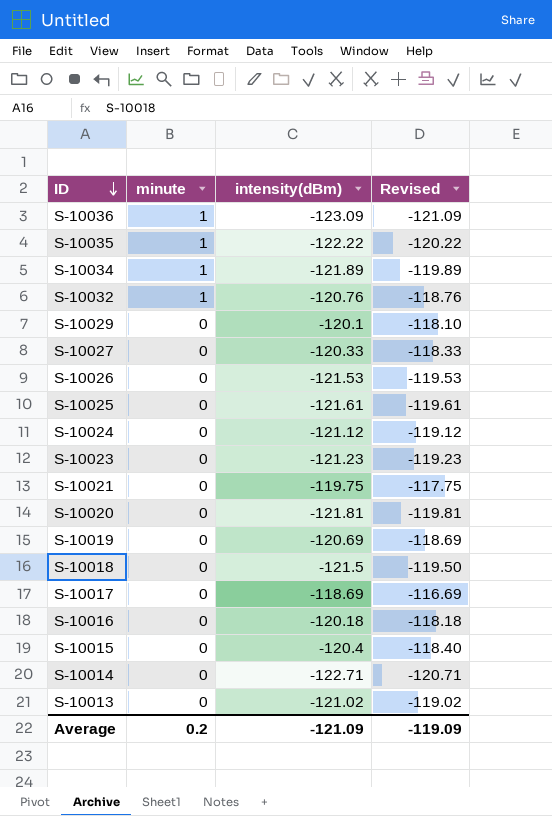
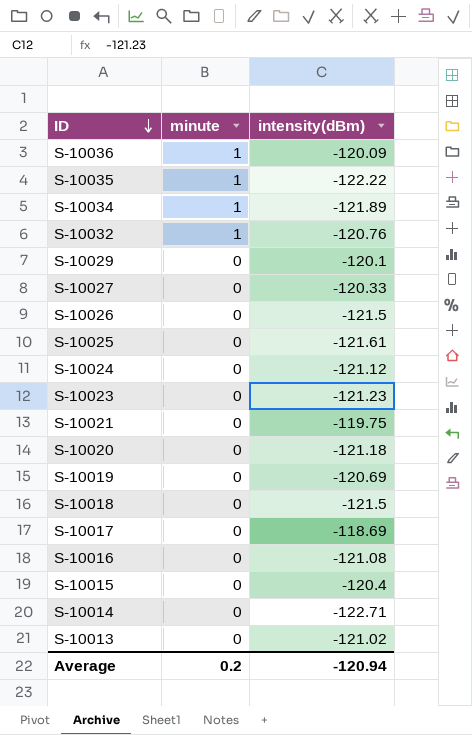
column Revised | formula: [intensity(dBm)] + 2 -> none
S-10036 | intensity(dBm): -123.09 -> -120.09
S-10026 | intensity(dBm): -121.53 -> -121.5
S-10020 | intensity(dBm): -121.81 -> -121.18
S-10016 | intensity(dBm): -120.18 -> -121.08
Average | intensity(dBm): -121.09 -> -120.94

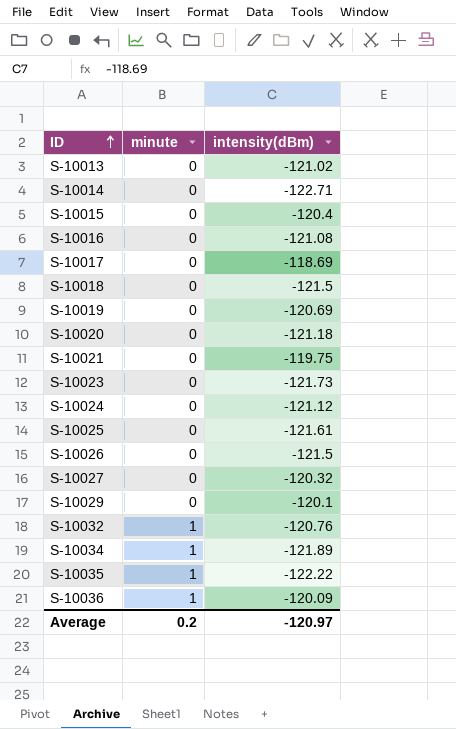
row order: ID descending -> ID ascending
S-10023 | intensity(dBm): -121.23 -> -121.73
S-10027 | intensity(dBm): -120.33 -> -120.32
Average | intensity(dBm): -120.94 -> -120.97

